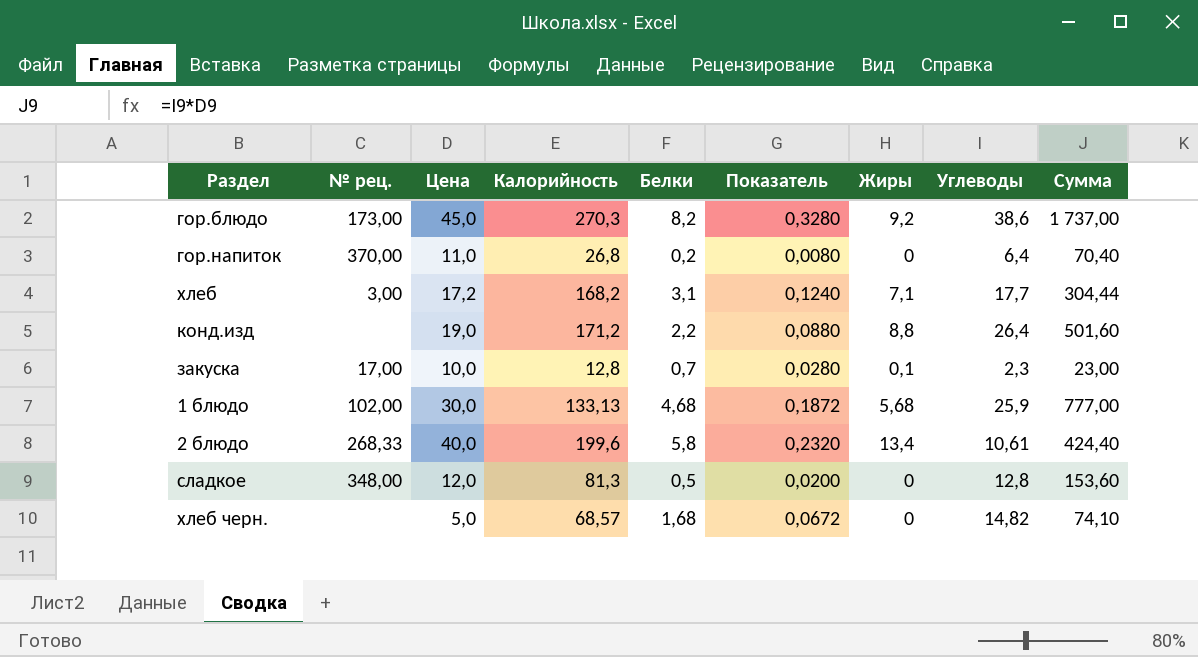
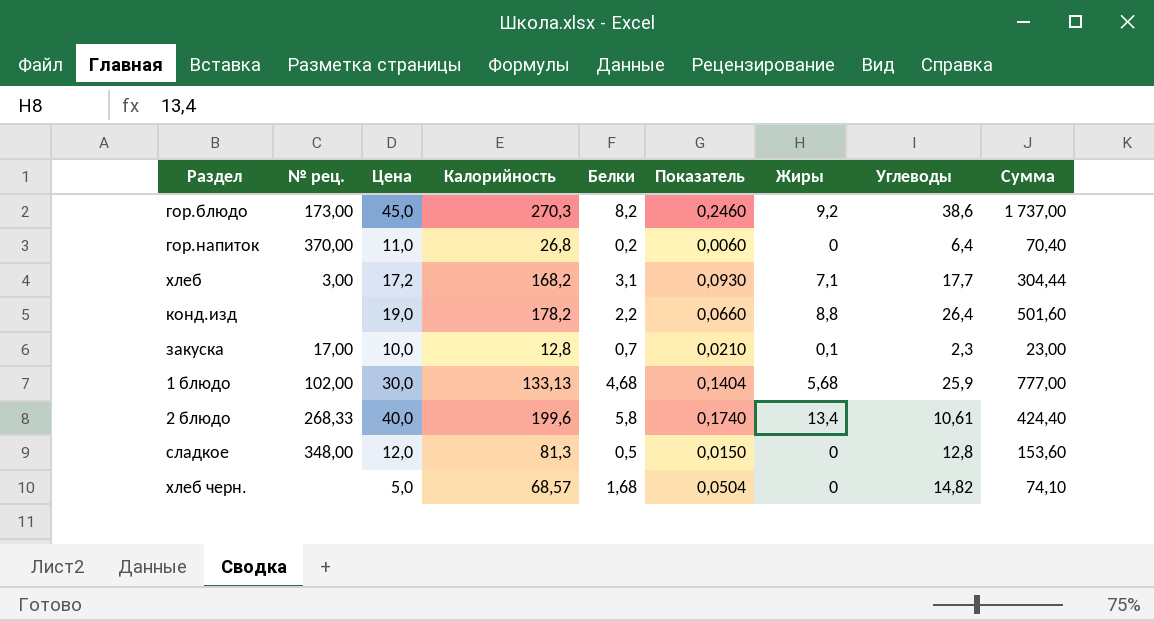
column Показатель | formula: [Белки] * 0,04 -> [Белки] * 0,03
конд.изд | Калорийность: 171,2 -> 178,2

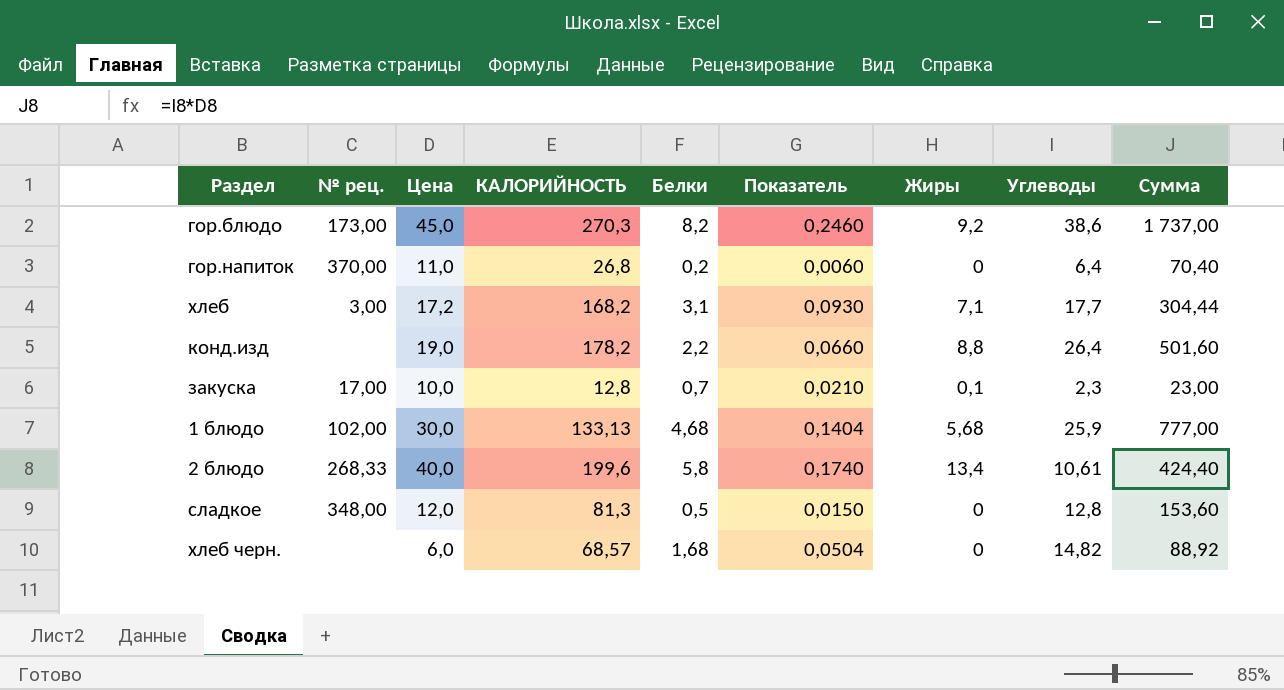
column name: Калорийность -> КАЛОРИЙНОСТЬ
хлеб черн. | Цена: 5,0 -> 6,0
хлеб черн. | Сумма: 74,10 -> 88,92

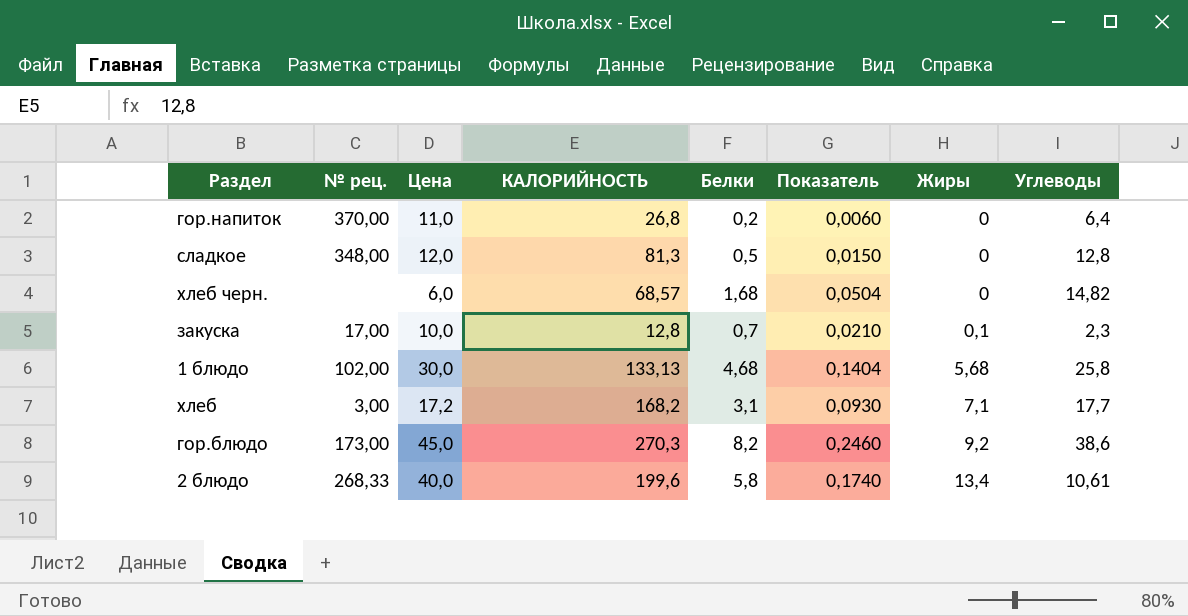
row order: none -> Жиры ascending
column Сумма | formula: [Цена] * [Углеводы] -> none
row конд.изд: none | 19,0 | 178,2 | 2,2 | 0,0660 | 8,8 | 26,4 | 501,60 -> none
1 блюдо | Углеводы: 25,9 -> 25,8

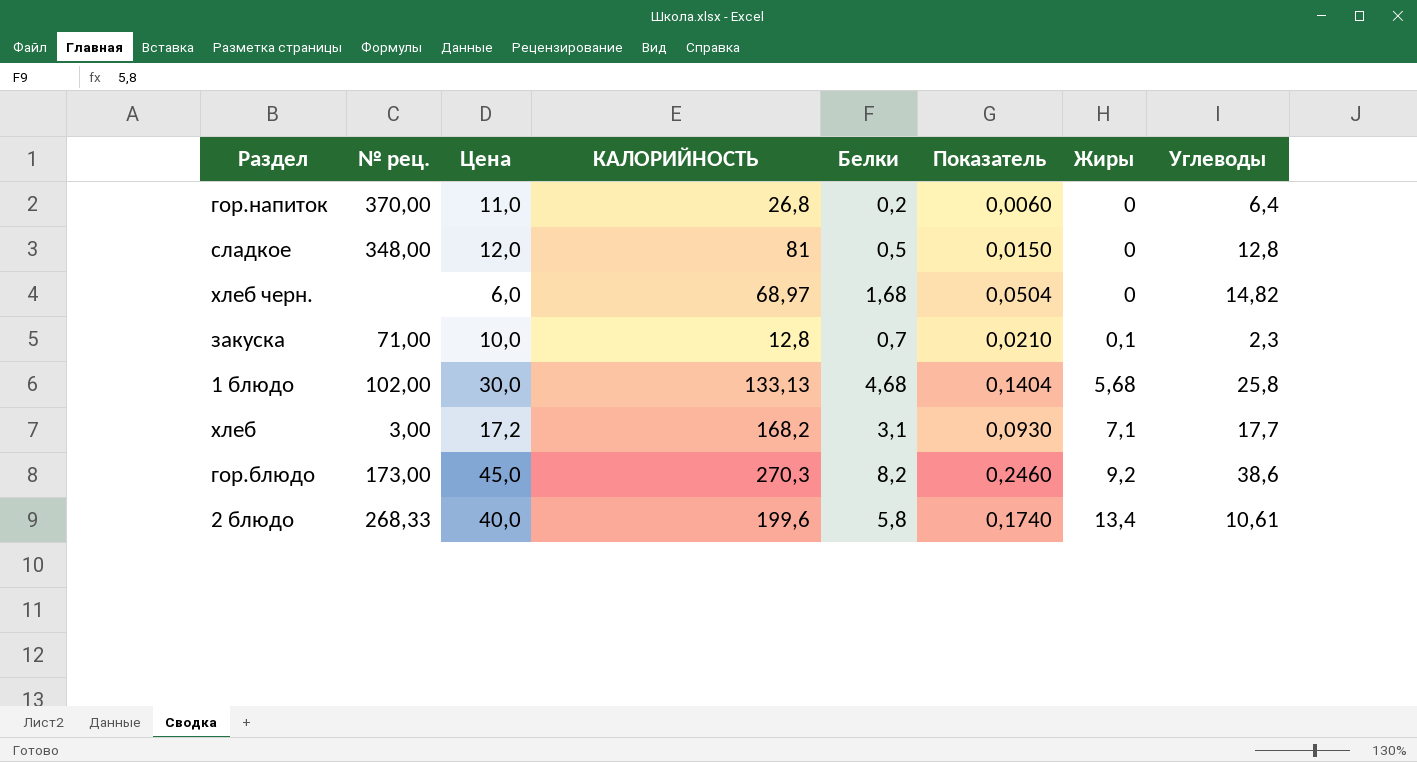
сладкое | КАЛОРИЙНОСТЬ: 81,3 -> 81
хлеб черн. | КАЛОРИЙНОСТЬ: 68,57 -> 68,97
закуска | № рец.: 17,00 -> 71,00

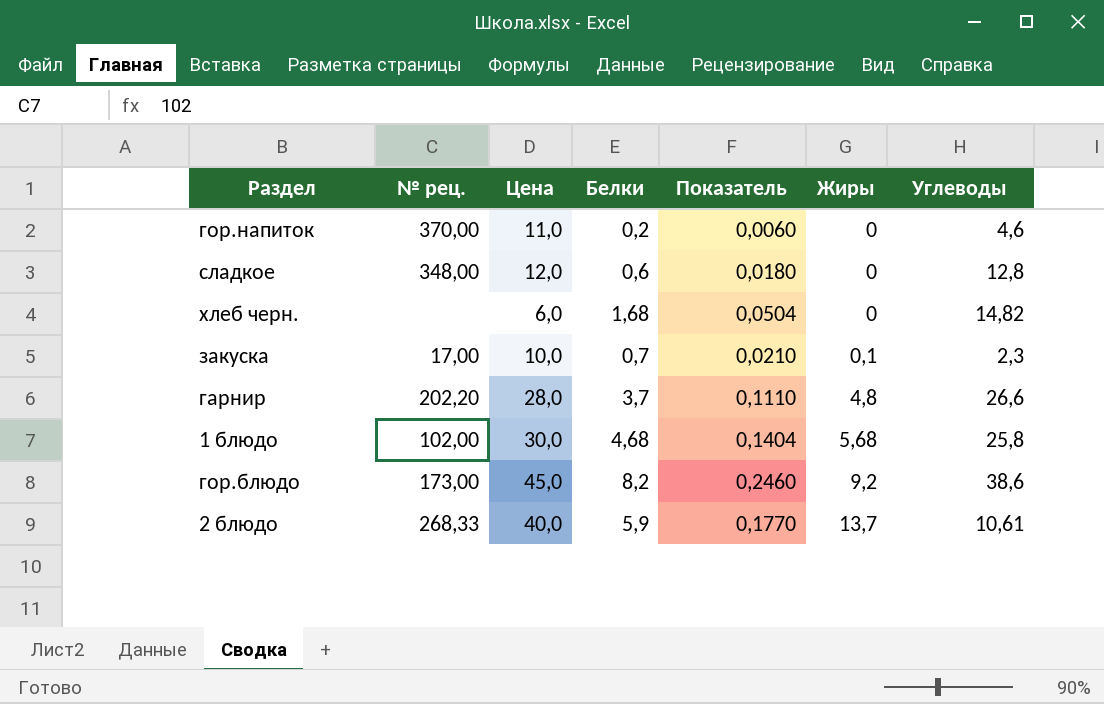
column КАЛОРИЙНОСТЬ | position: 4 -> none
row хлеб: 3,00 | 17,2 | 168,2 | 3,1 | 0,0930 | 7,1 | 17,7 -> none
гор.напиток | Углеводы: 6,4 -> 4,6
сладкое | Белки: 0,5 -> 0,6
сладкое | Показатель: 0,0150 -> 0,0180
закуска | № рец.: 71,00 -> 17,00
row гарнир: none -> 202,20 | 28,0 | 3,7 | 0,1110 | 4,8 | 26,6
2 блюдо | Белки: 5,8 -> 5,9
2 блюдо | Показатель: 0,1740 -> 0,1770
2 блюдо | Жиры: 13,4 -> 13,7

